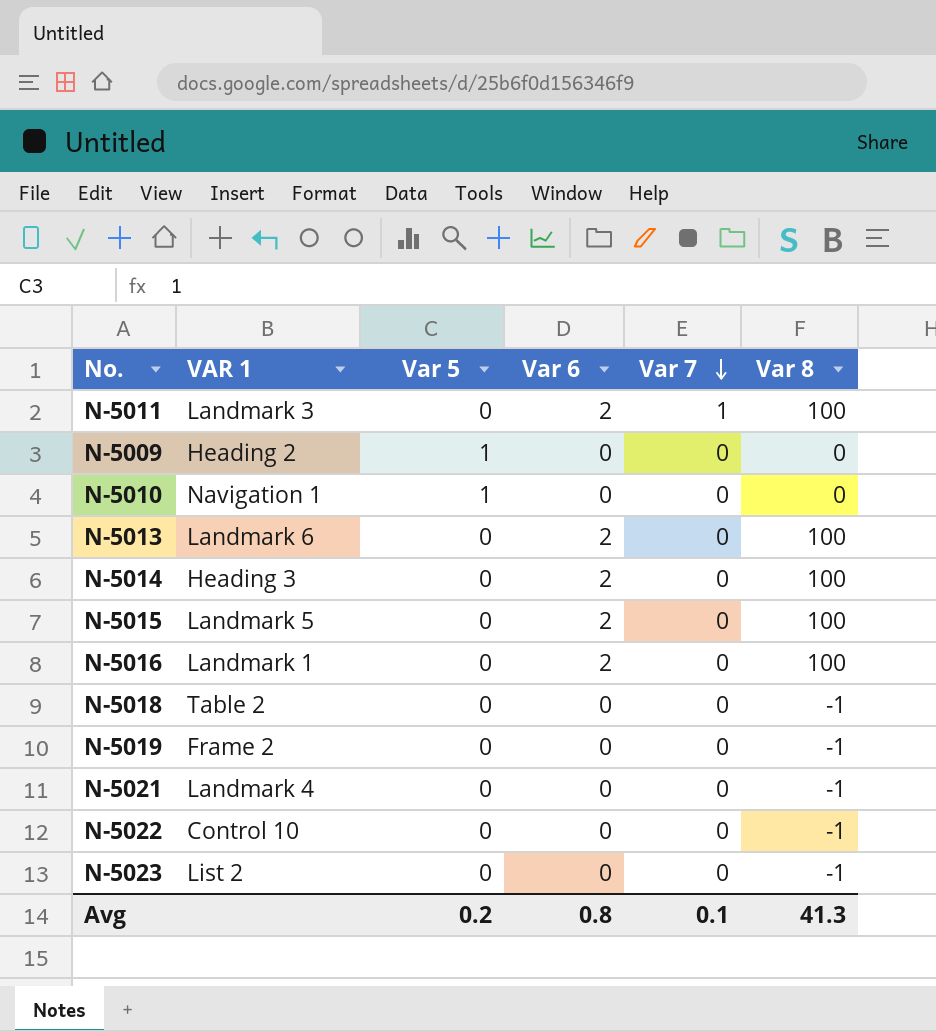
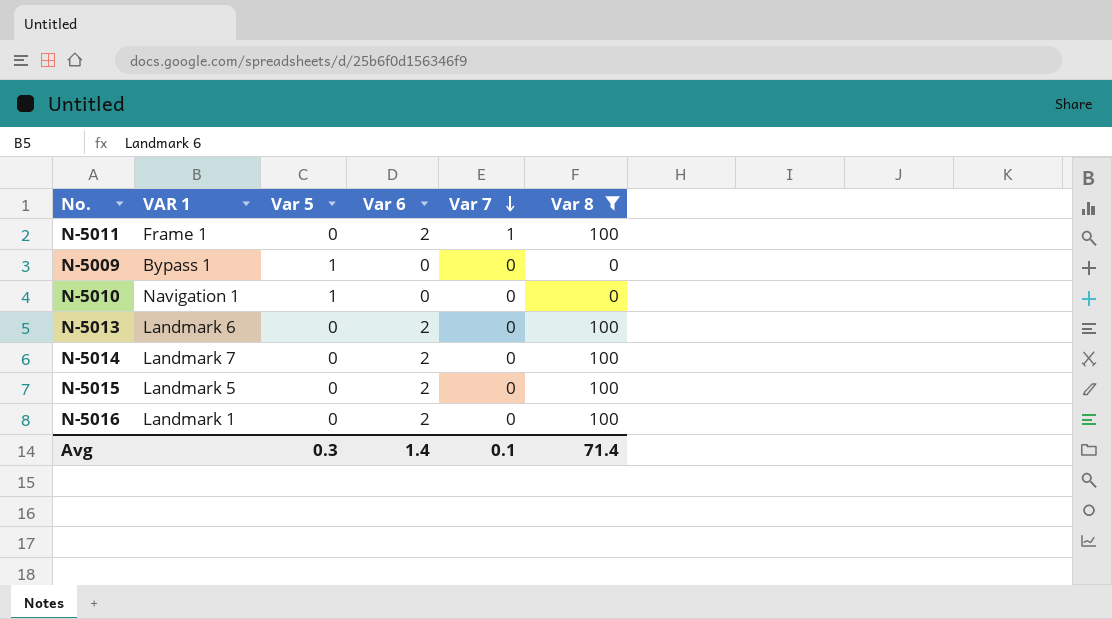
filter: none -> Var 8 != -1
N-5011 | VAR 1: Landmark 3 -> Frame 1
N-5009 | VAR 1: Heading 2 -> Bypass 1
N-5014 | VAR 1: Heading 3 -> Landmark 7
Avg | Var 5: 0.2 -> 0.3
Avg | Var 6: 0.8 -> 1.4
Avg | Var 8: 41.3 -> 71.4

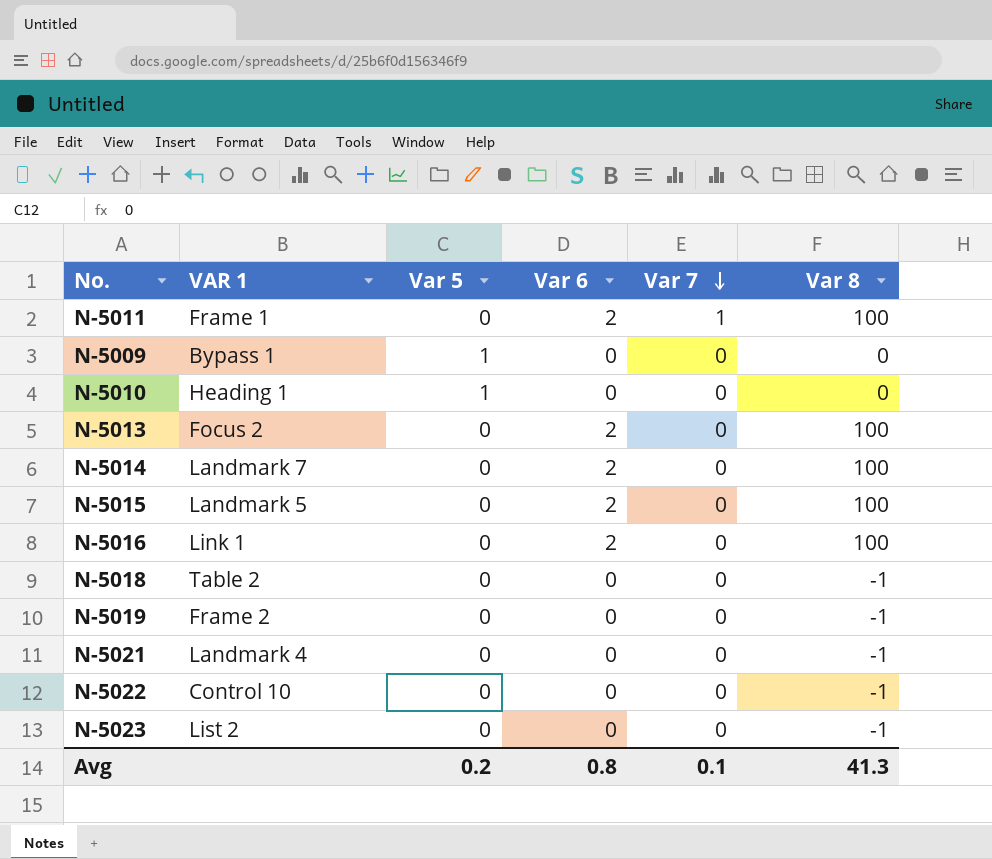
filter: Var 8 != -1 -> none
N-5010 | VAR 1: Navigation 1 -> Heading 1
N-5013 | VAR 1: Landmark 6 -> Focus 2
N-5016 | VAR 1: Landmark 1 -> Link 1
Avg | Var 5: 0.3 -> 0.2
Avg | Var 6: 1.4 -> 0.8
Avg | Var 8: 71.4 -> 41.3

